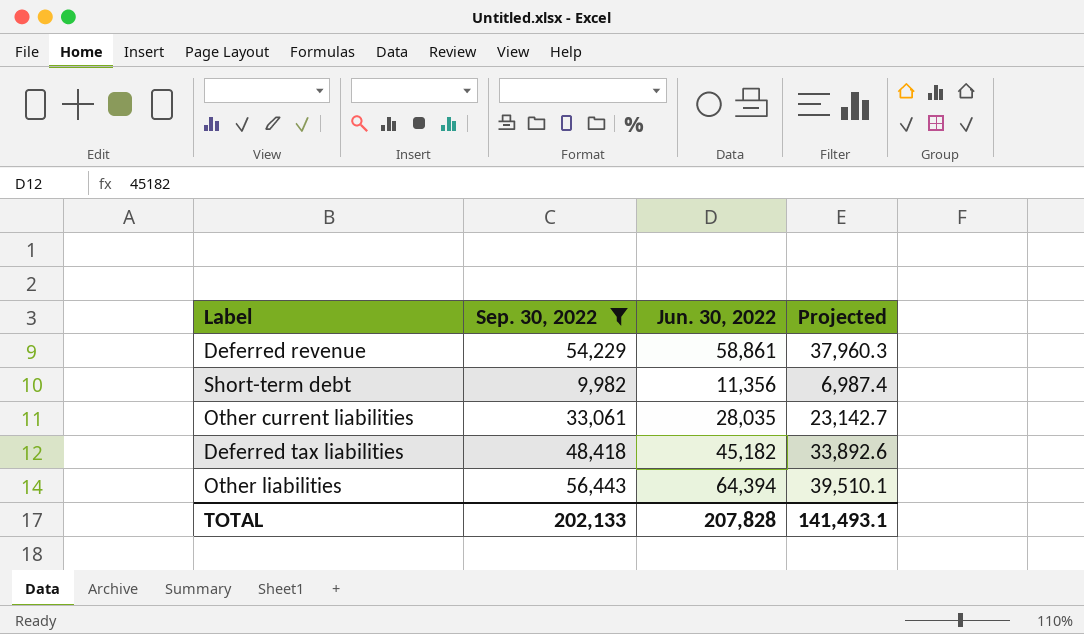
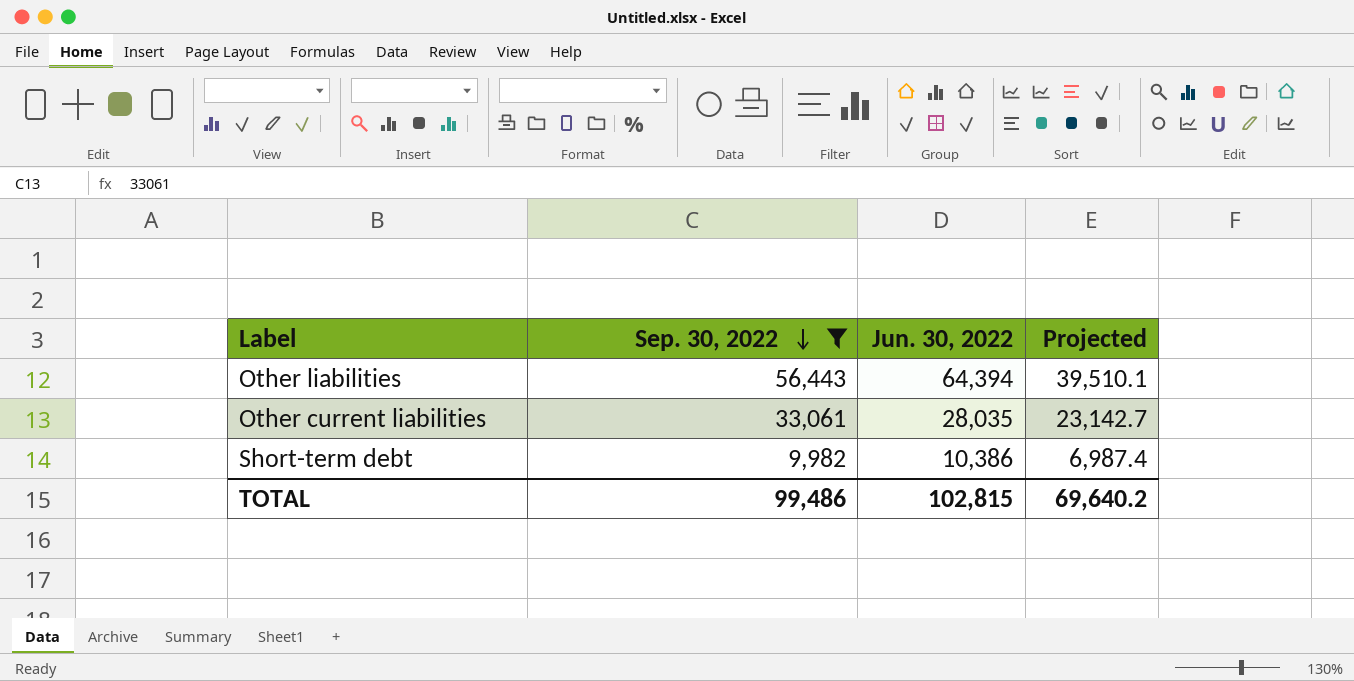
row order: none -> Sep. 30, 2022 descending
row Deferred revenue: 54,229 | 58,861 | 37,960.3 -> none
row Deferred tax liabilities: 48,418 | 45,182 | 33,892.6 -> none
Short-term debt | Jun. 30, 2022: 11,356 -> 10,386
TOTAL | Sep. 30, 2022: 202,133 -> 99,486
TOTAL | Jun. 30, 2022: 207,828 -> 102,815
TOTAL | Projected: 141,493.1 -> 69,640.2

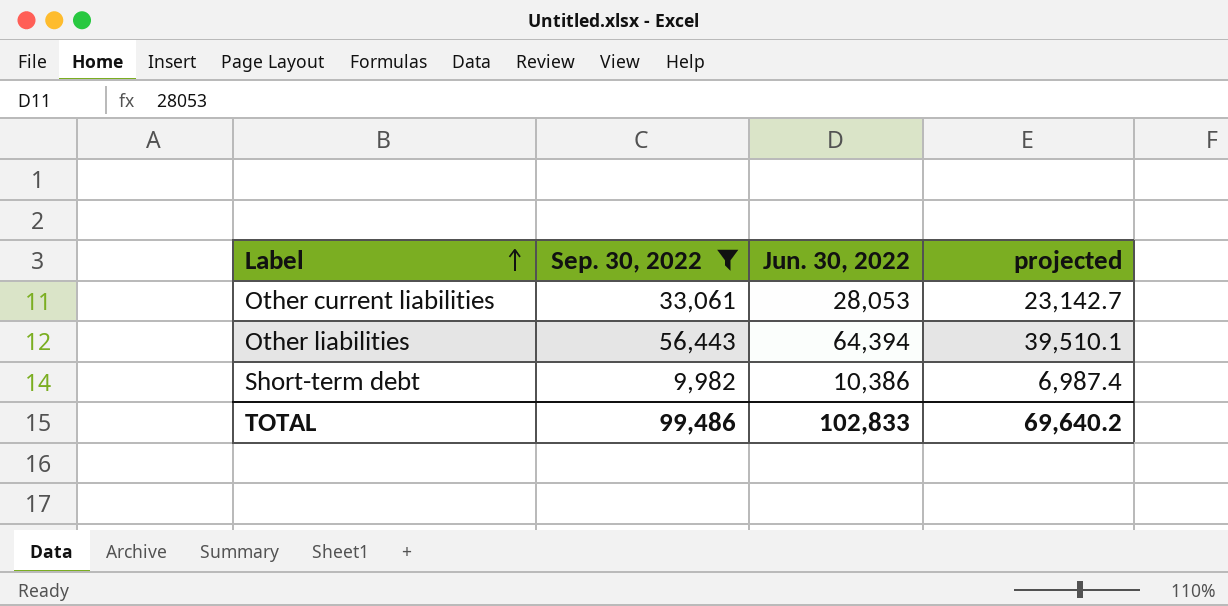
row order: Sep. 30, 2022 descending -> Label ascending
column name: Projected -> projected
Other current liabilities | Jun. 30, 2022: 28,035 -> 28,053
TOTAL | Jun. 30, 2022: 102,815 -> 102,833

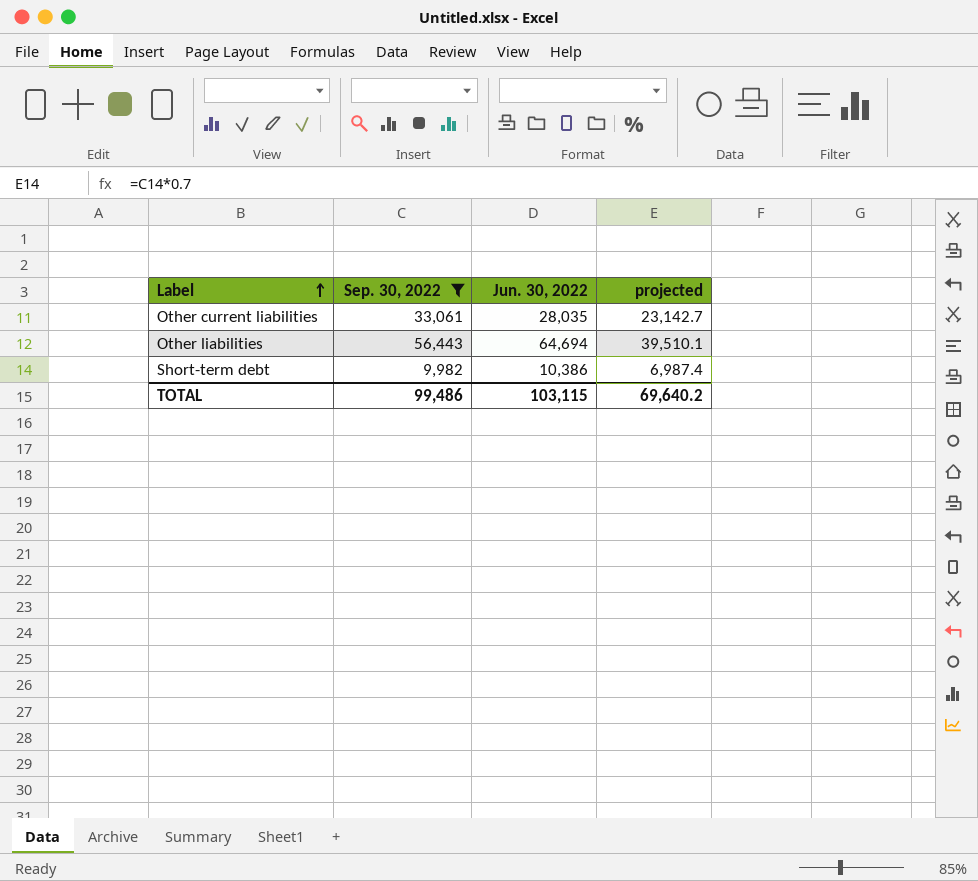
Other current liabilities | Jun. 30, 2022: 28,053 -> 28,035
Other liabilities | Jun. 30, 2022: 64,394 -> 64,694
TOTAL | Jun. 30, 2022: 102,833 -> 103,115

